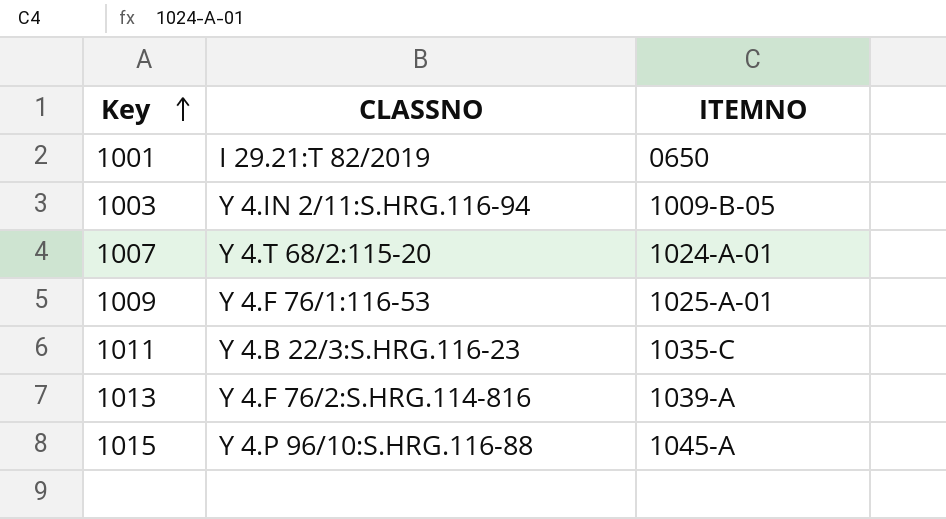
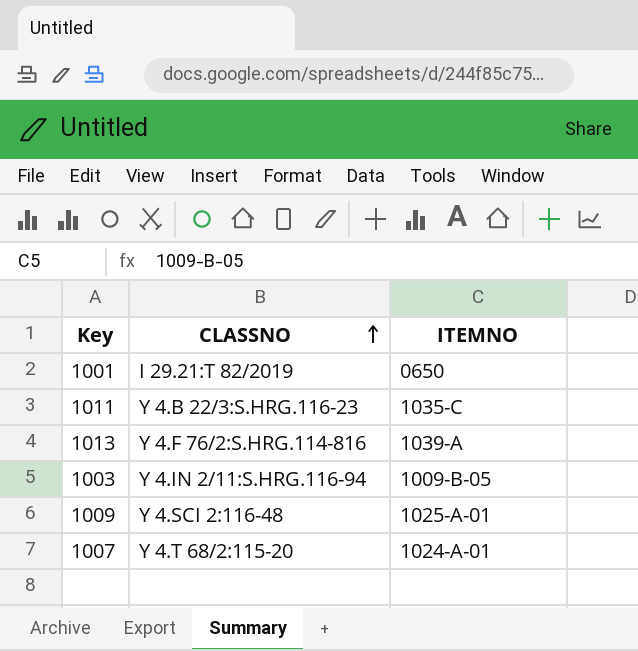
row order: Key ascending -> CLASSNO ascending
row 1015: Y 4.P 96/10:S.HRG.116-88 | 1045-A -> none
1009 | CLASSNO: Y 4.F 76/1:116-53 -> Y 4.SCI 2:116-48

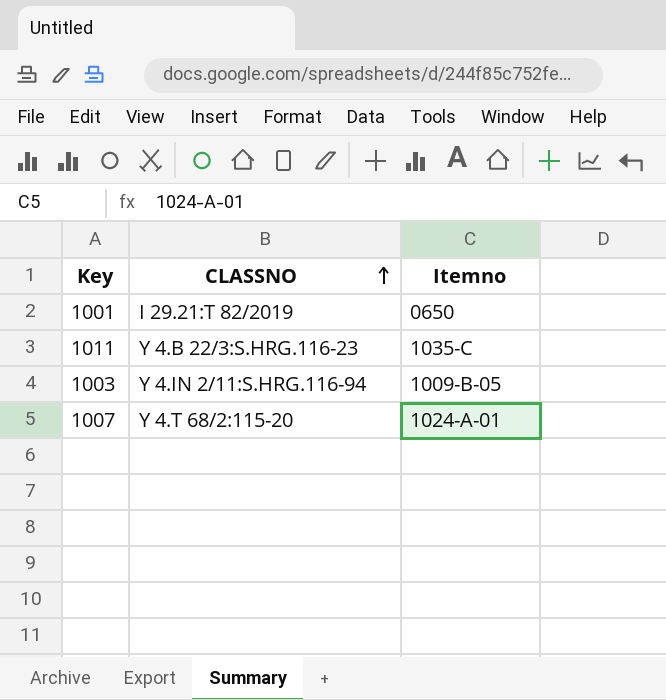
column name: ITEMNO -> Itemno
row 1013: Y 4.F 76/2:S.HRG.114-816 | 1039-A -> none
row 1009: Y 4.SCI 2:116-48 | 1025-A-01 -> none

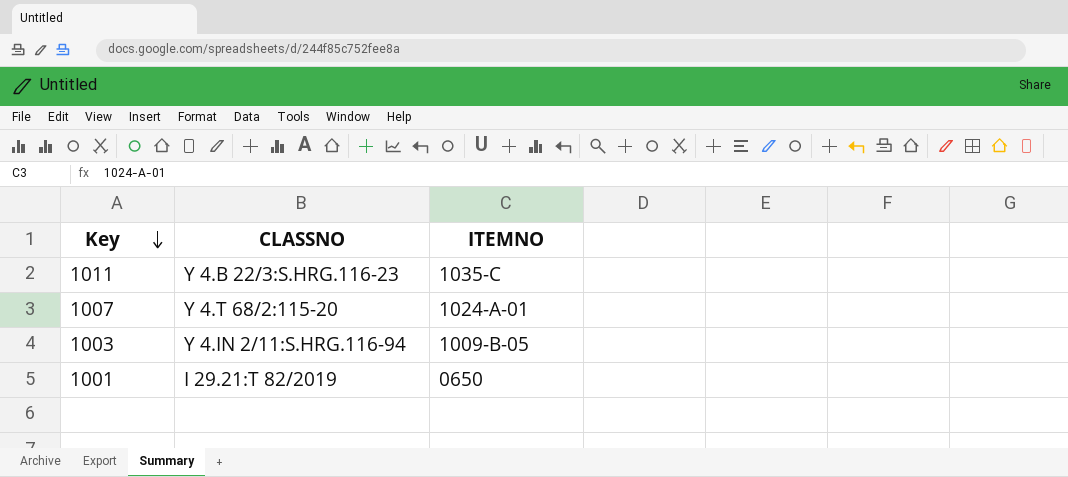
row order: CLASSNO ascending -> Key descending
column name: Itemno -> ITEMNO

